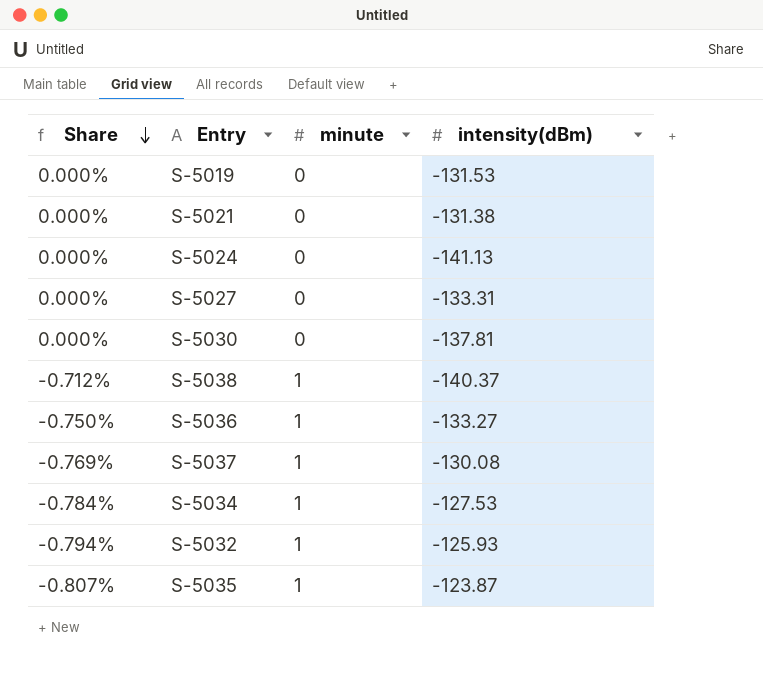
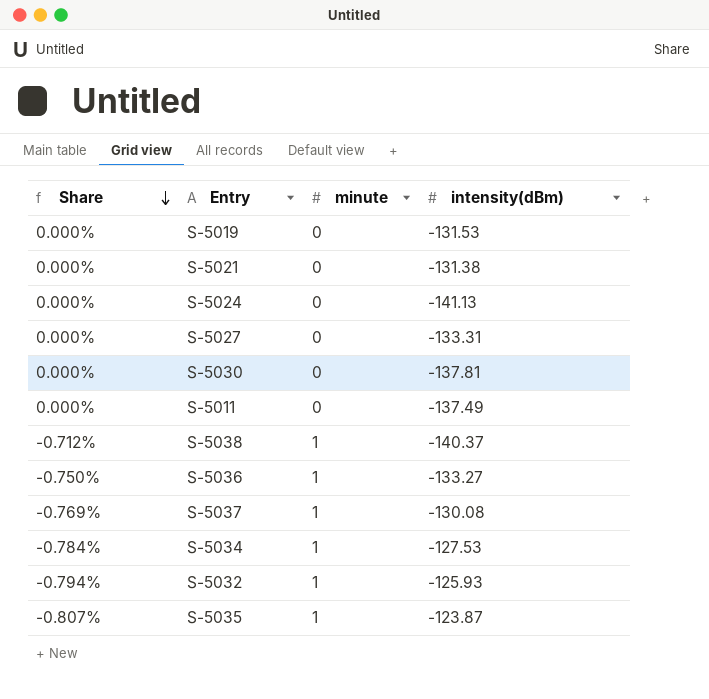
row S-5011: none -> 0.000% | 0 | -137.49

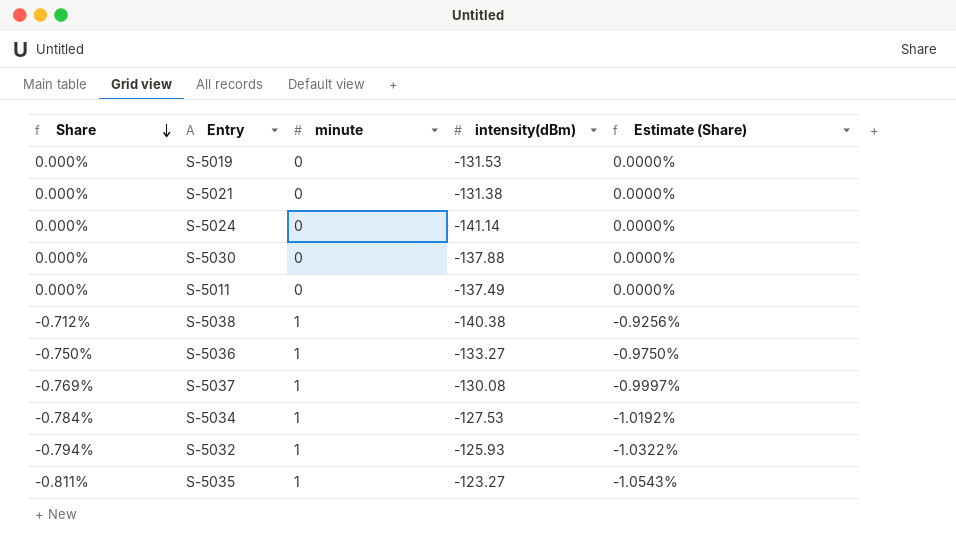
column Estimate (Share) | formula: none -> [Share] * 1.3
row S-5027: 0.000% | 0 | -133.31 -> none
S-5024 | intensity(dBm): -141.13 -> -141.14
S-5030 | intensity(dBm): -137.81 -> -137.88
S-5038 | intensity(dBm): -140.37 -> -140.38
S-5035 | Share: -0.807% -> -0.811%
S-5035 | intensity(dBm): -123.87 -> -123.27

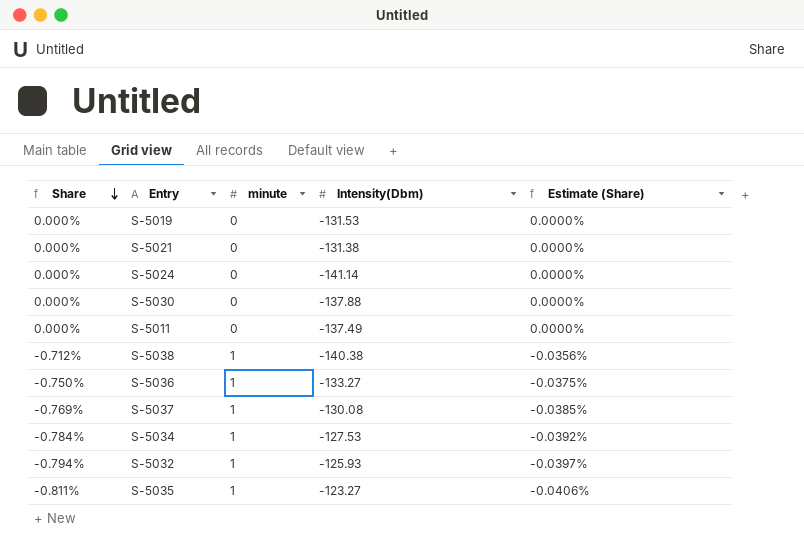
column name: intensity(dBm) -> Intensity(Dbm)
column Estimate (Share) | formula: [Share] * 1.3 -> [Share] * 0.05

